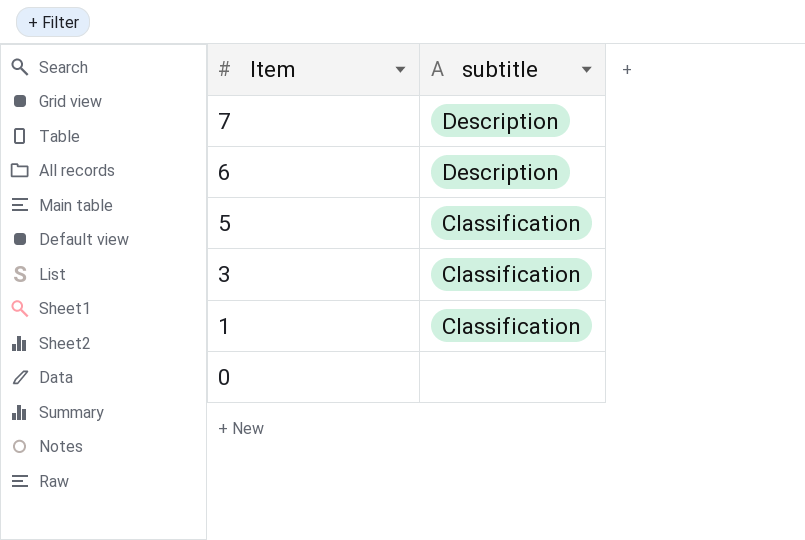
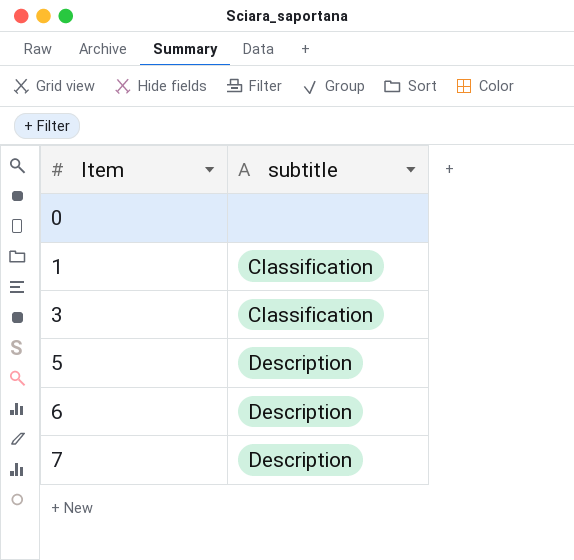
row order: Item descending -> Item ascending
5 | subtitle: Classification -> Description

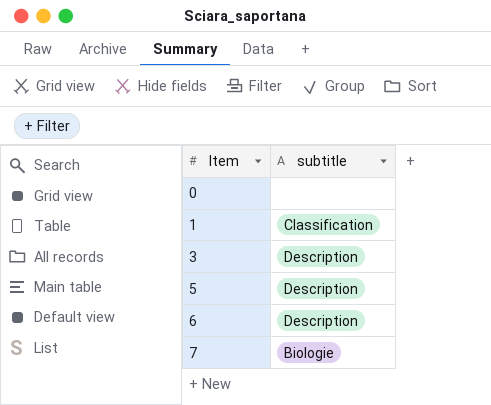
3 | subtitle: Classification -> Description
7 | subtitle: Description -> Biologie

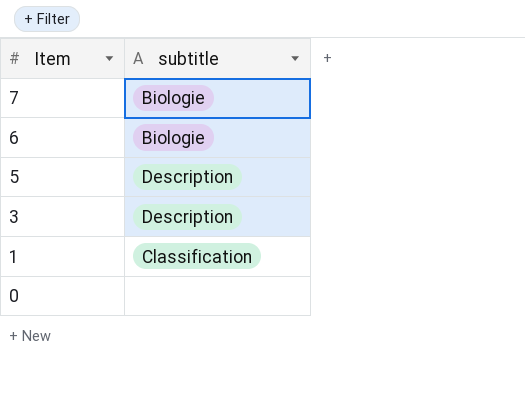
row order: Item ascending -> Item descending
6 | subtitle: Description -> Biologie

